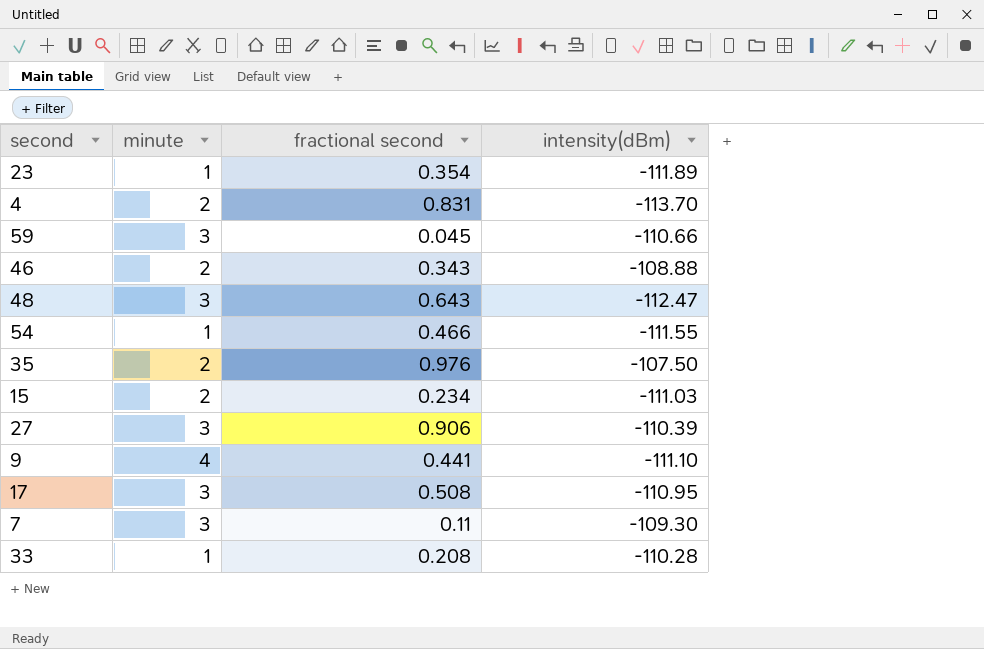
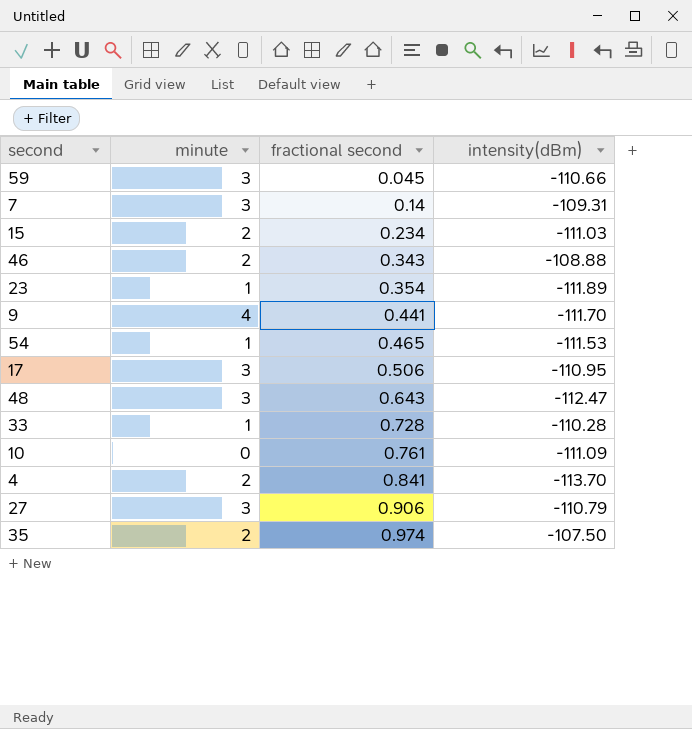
row order: none -> fractional second ascending
7 | fractional second: 0.11 -> 0.14
7 | intensity(dBm): -109.30 -> -109.31
9 | intensity(dBm): -111.10 -> -111.70
54 | fractional second: 0.466 -> 0.465
54 | intensity(dBm): -111.55 -> -111.53
17 | fractional second: 0.508 -> 0.506
33 | fractional second: 0.208 -> 0.728
row 10: none -> 0 | 0.761 | -111.09
4 | fractional second: 0.831 -> 0.841
27 | intensity(dBm): -110.39 -> -110.79
35 | fractional second: 0.976 -> 0.974

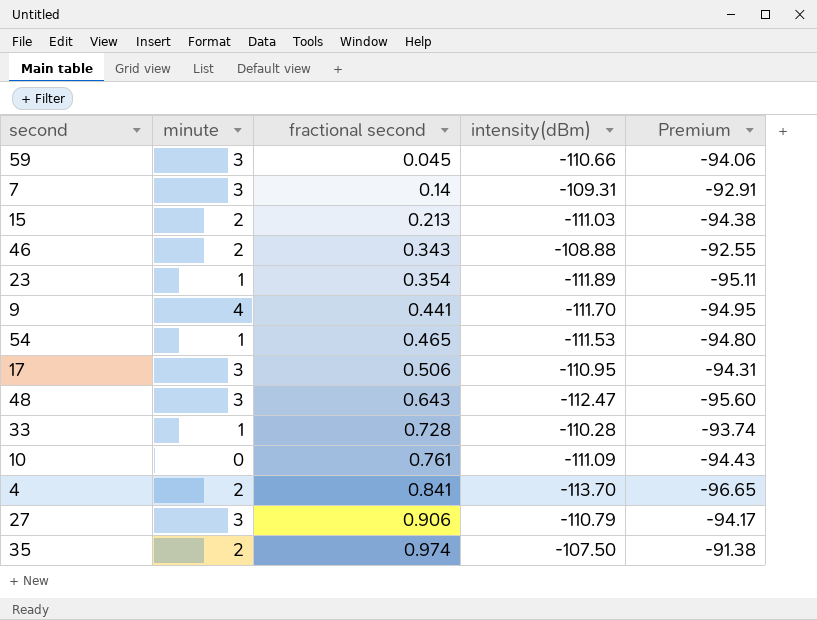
column Premium | formula: none -> [intensity(dBm)] * 0.85
15 | fractional second: 0.234 -> 0.213

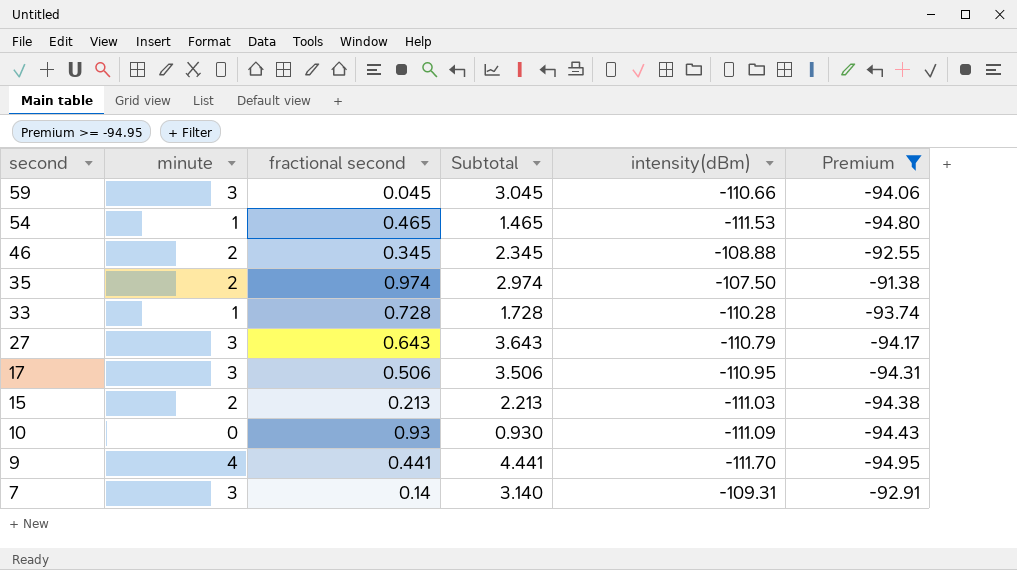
filter: none -> Premium >= -94.95
row order: fractional second ascending -> second descending
column Subtotal | formula: none -> [minute] + [fractional second]
46 | fractional second: 0.343 -> 0.345
27 | fractional second: 0.906 -> 0.643
10 | fractional second: 0.761 -> 0.93

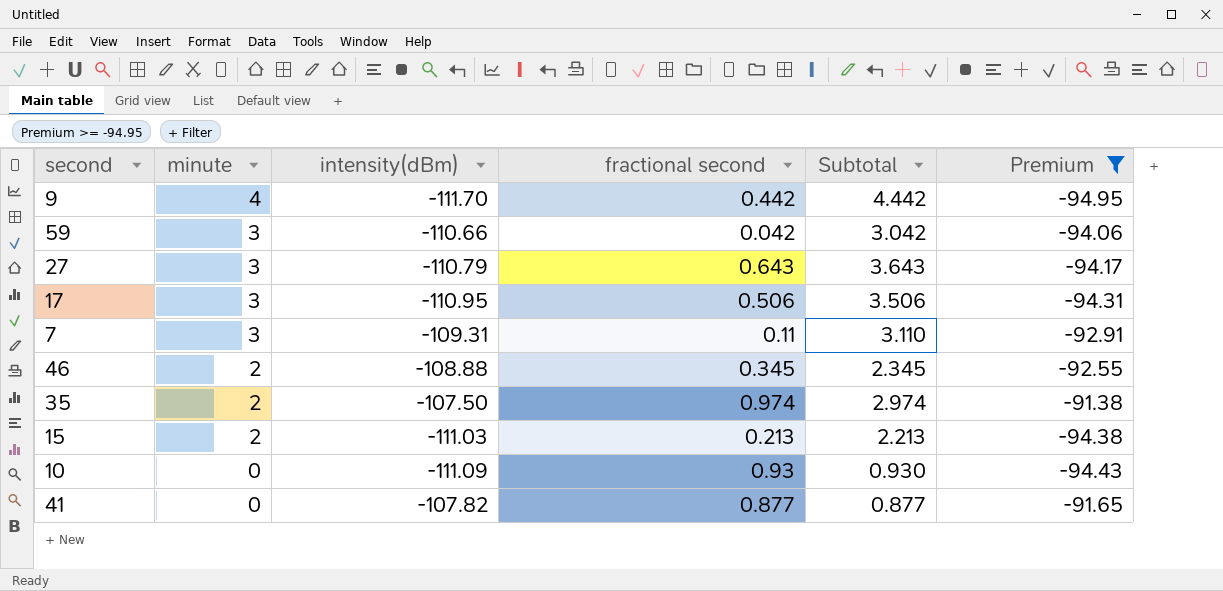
row order: second descending -> minute descending
column intensity(dBm) | position: 5 -> 3
row 54: 1 | 0.465 | 1.465 | -111.53 | -94.80 -> none
row 33: 1 | 0.728 | 1.728 | -110.28 | -93.74 -> none
9 | fractional second: 0.441 -> 0.442
9 | Subtotal: 4.441 -> 4.442
59 | fractional second: 0.045 -> 0.042
59 | Subtotal: 3.045 -> 3.042
7 | fractional second: 0.14 -> 0.11
7 | Subtotal: 3.140 -> 3.110
row 41: none -> 0 | -107.82 | 0.877 | 0.877 | -91.65

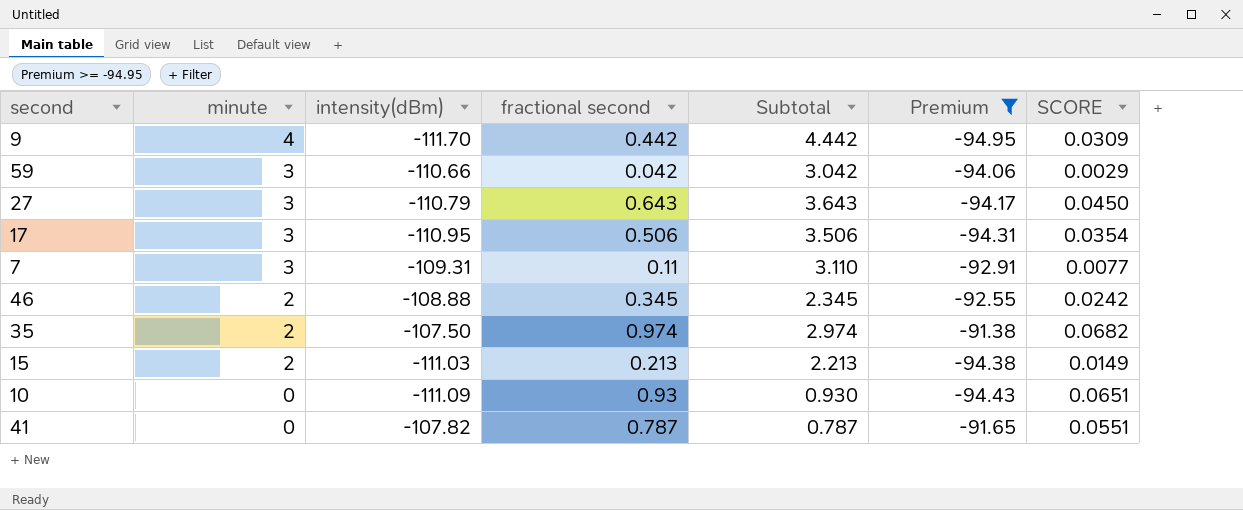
column SCORE | formula: none -> [fractional second] * 0.07
41 | fractional second: 0.877 -> 0.787
41 | Subtotal: 0.877 -> 0.787

